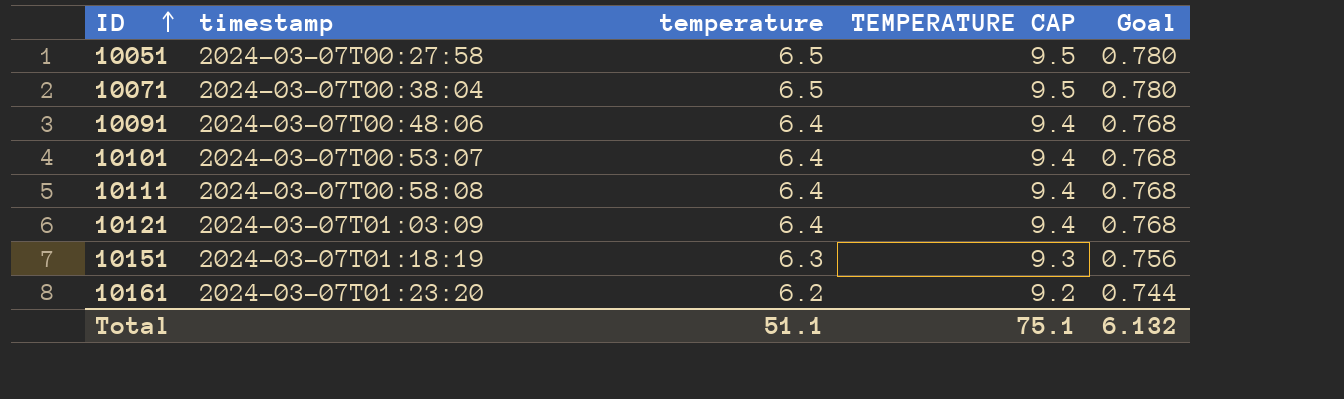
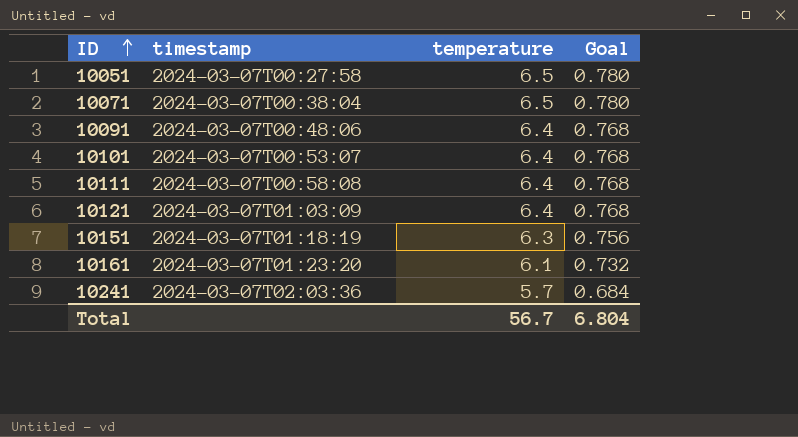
column TEMPERATURE CAP | formula: [temperature] + 3 -> none
10161 | temperature: 6.2 -> 6.1
10161 | Goal: 0.744 -> 0.732
row 10241: none -> 2024-03-07T02:03:36 | 5.7 | 0.684
Total | temperature: 51.1 -> 56.7
Total | Goal: 6.132 -> 6.804

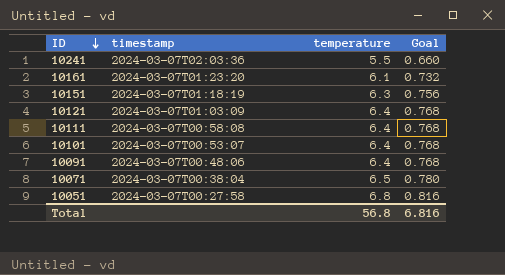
row order: ID ascending -> ID descending
10241 | temperature: 5.7 -> 5.5
10241 | Goal: 0.684 -> 0.660
10051 | temperature: 6.5 -> 6.8
10051 | Goal: 0.780 -> 0.816
Total | temperature: 56.7 -> 56.8
Total | Goal: 6.804 -> 6.816

